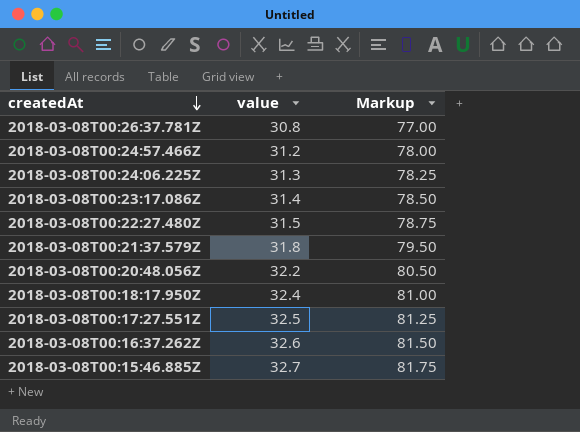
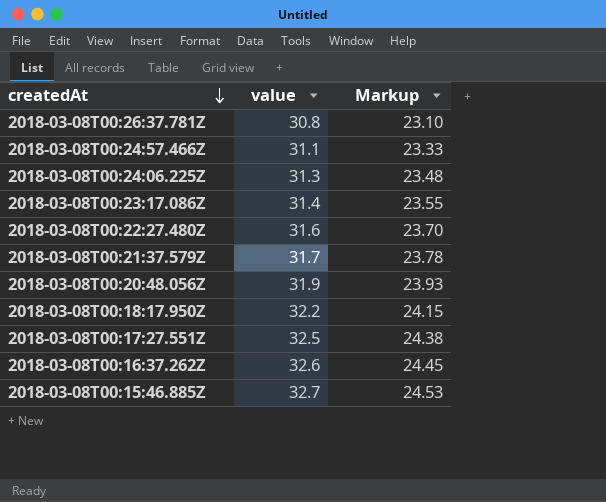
column Markup | formula: [value] * 2.5 -> [value] * 0.75
2018-03-08T00:24:57.466Z | value: 31.2 -> 31.1
2018-03-08T00:22:27.480Z | value: 31.5 -> 31.6
2018-03-08T00:21:37.579Z | value: 31.8 -> 31.7
2018-03-08T00:20:48.056Z | value: 32.2 -> 31.9
2018-03-08T00:18:17.950Z | value: 32.4 -> 32.2

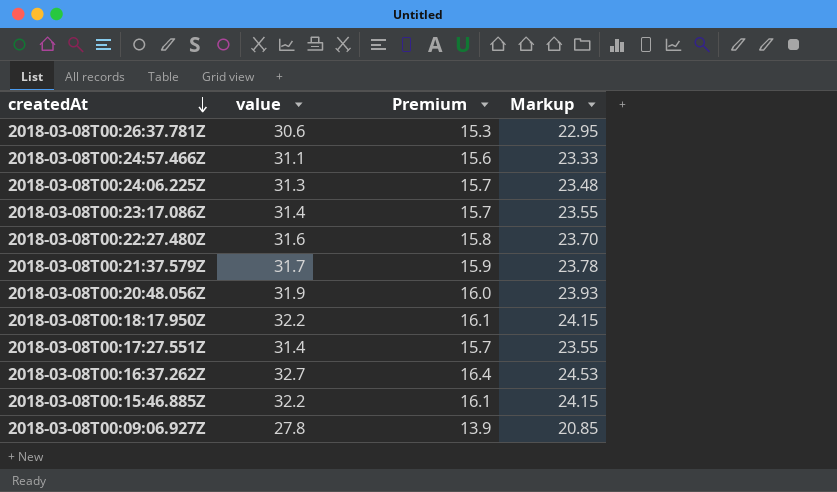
column Premium | formula: none -> [value] * 0.5
2018-03-08T00:26:37.781Z | value: 30.8 -> 30.6
2018-03-08T00:26:37.781Z | Markup: 23.10 -> 22.95
2018-03-08T00:17:27.551Z | value: 32.5 -> 31.4
2018-03-08T00:17:27.551Z | Markup: 24.38 -> 23.55
2018-03-08T00:16:37.262Z | value: 32.6 -> 32.7
2018-03-08T00:16:37.262Z | Markup: 24.45 -> 24.53
2018-03-08T00:15:46.885Z | value: 32.7 -> 32.2
2018-03-08T00:15:46.885Z | Markup: 24.53 -> 24.15
row 2018-03-08T00:09:06.927Z: none -> 27.8 | 13.9 | 20.85

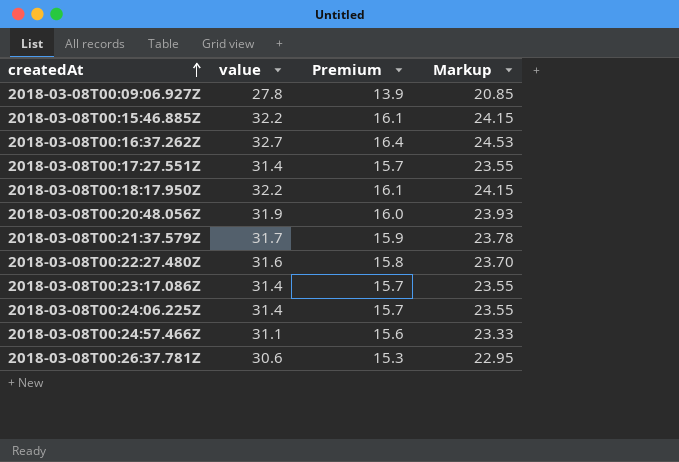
row order: createdAt descending -> createdAt ascending
2018-03-08T00:24:06.225Z | value: 31.3 -> 31.4
2018-03-08T00:24:06.225Z | Markup: 23.48 -> 23.55

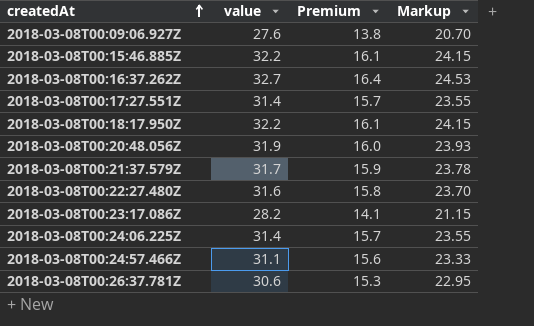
2018-03-08T00:09:06.927Z | value: 27.8 -> 27.6
2018-03-08T00:09:06.927Z | Premium: 13.9 -> 13.8
2018-03-08T00:09:06.927Z | Markup: 20.85 -> 20.70
2018-03-08T00:23:17.086Z | value: 31.4 -> 28.2
2018-03-08T00:23:17.086Z | Premium: 15.7 -> 14.1
2018-03-08T00:23:17.086Z | Markup: 23.55 -> 21.15

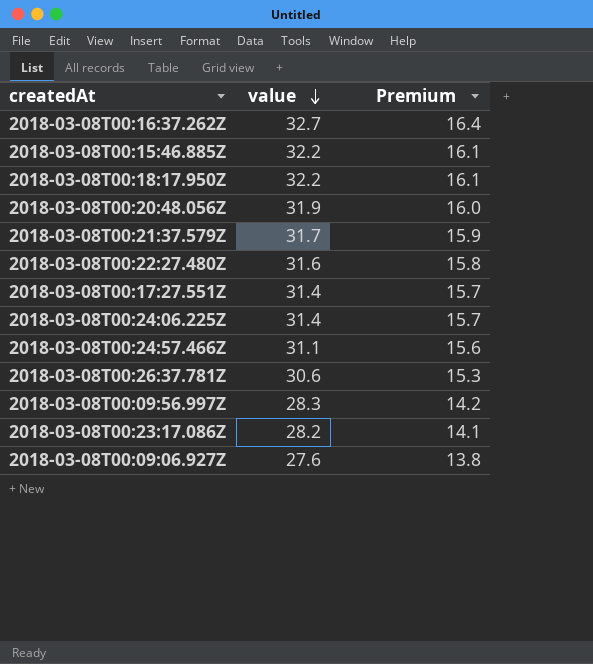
row order: createdAt ascending -> value descending
column Markup | formula: [value] * 0.75 -> none
row 2018-03-08T00:09:56.997Z: none -> 28.3 | 14.2

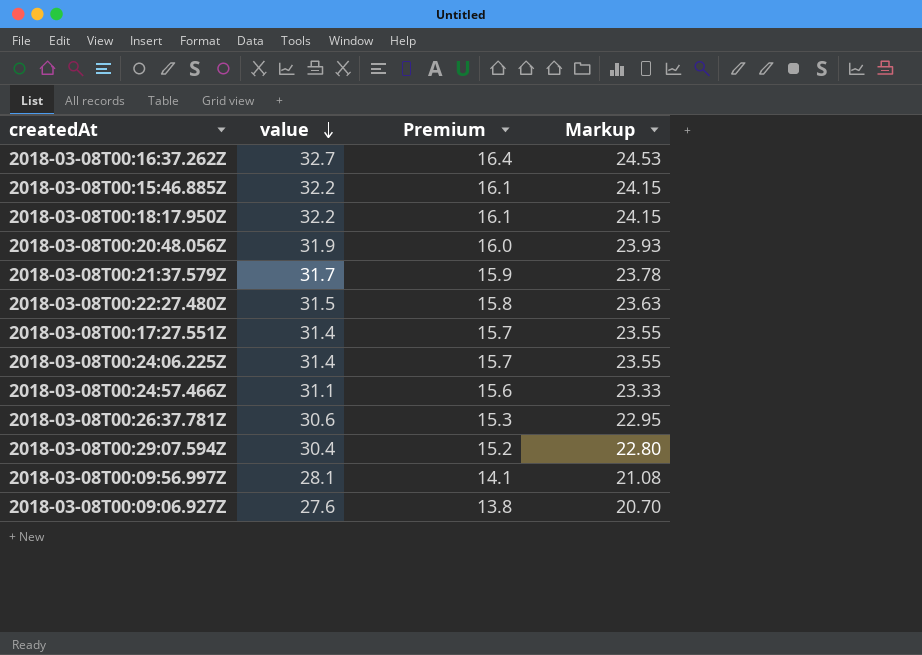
column Markup | formula: none -> [value] * 0.75
row 2018-03-08T00:23:17.086Z: 28.2 | 14.1 -> none
2018-03-08T00:22:27.480Z | value: 31.6 -> 31.5
row 2018-03-08T00:29:07.594Z: none -> 30.4 | 15.2 | 22.80
2018-03-08T00:09:56.997Z | value: 28.3 -> 28.1
2018-03-08T00:09:56.997Z | Premium: 14.2 -> 14.1

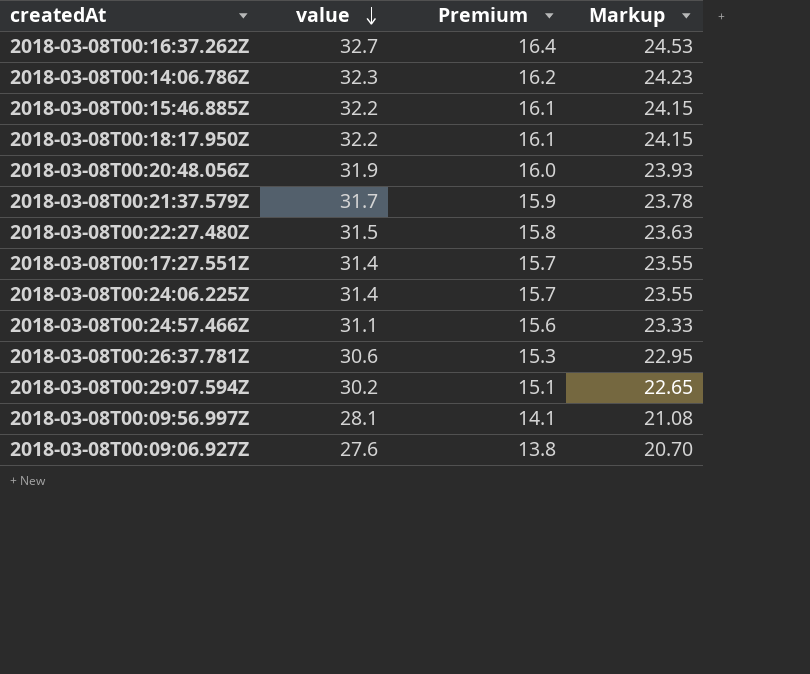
row 2018-03-08T00:14:06.786Z: none -> 32.3 | 16.2 | 24.23
2018-03-08T00:29:07.594Z | value: 30.4 -> 30.2
2018-03-08T00:29:07.594Z | Premium: 15.2 -> 15.1
2018-03-08T00:29:07.594Z | Markup: 22.80 -> 22.65

